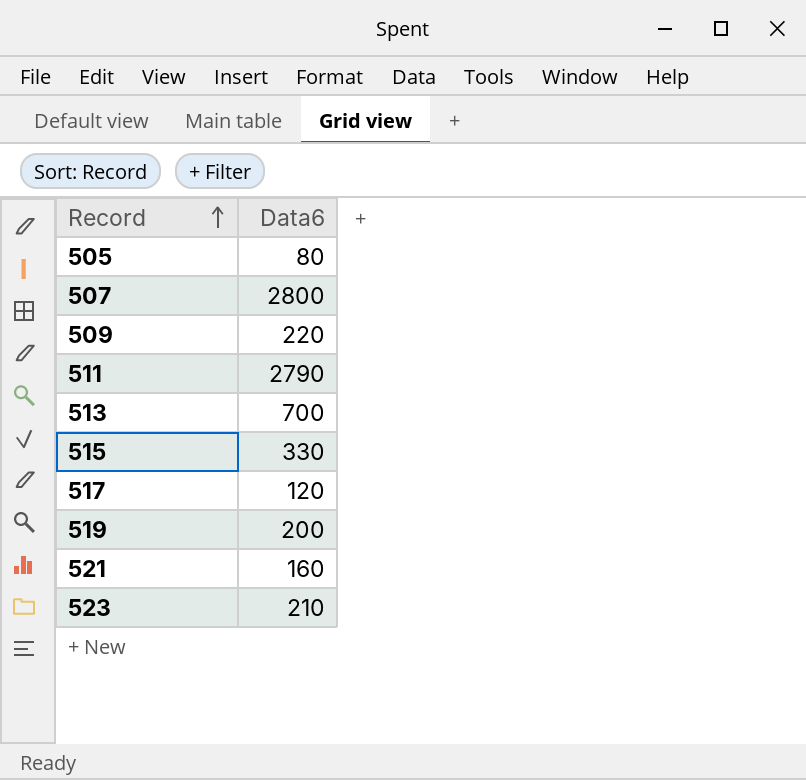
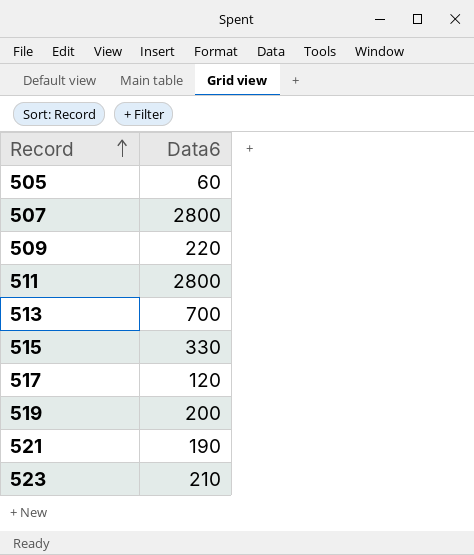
505 | Data6: 80 -> 60
511 | Data6: 2790 -> 2800
521 | Data6: 160 -> 190

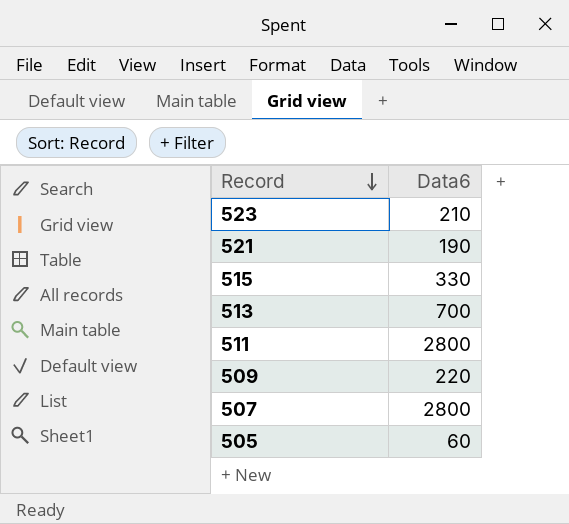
row order: Record ascending -> Record descending
row 517: 120 -> none
row 519: 200 -> none

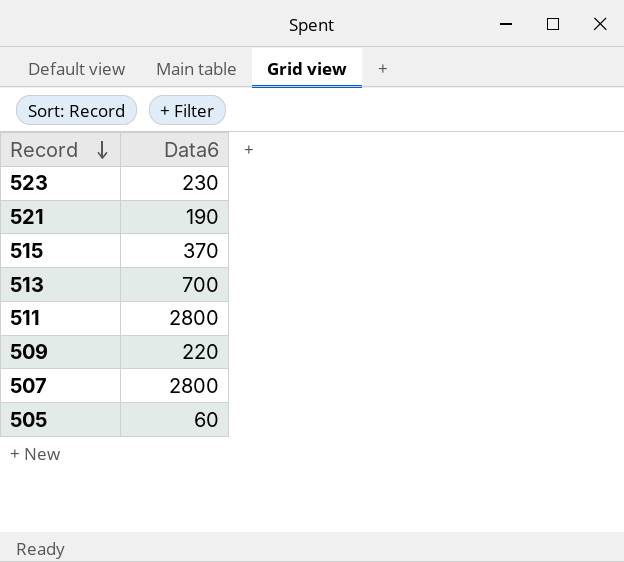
523 | Data6: 210 -> 230
515 | Data6: 330 -> 370

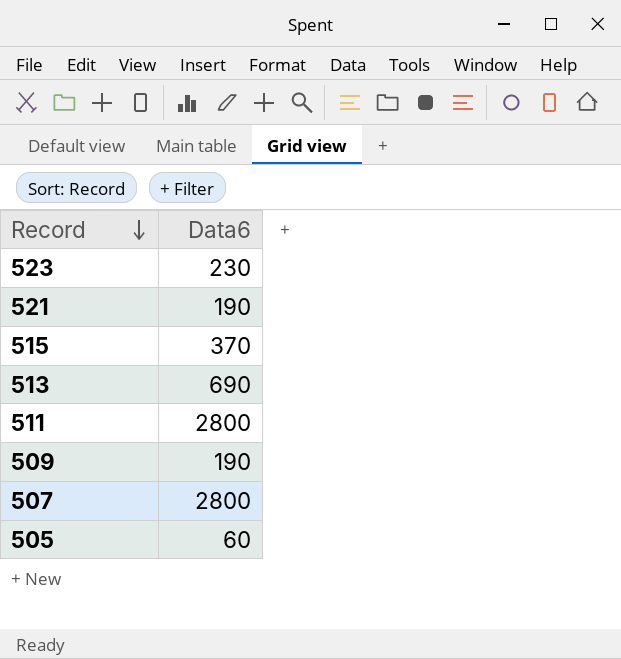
513 | Data6: 700 -> 690
509 | Data6: 220 -> 190

